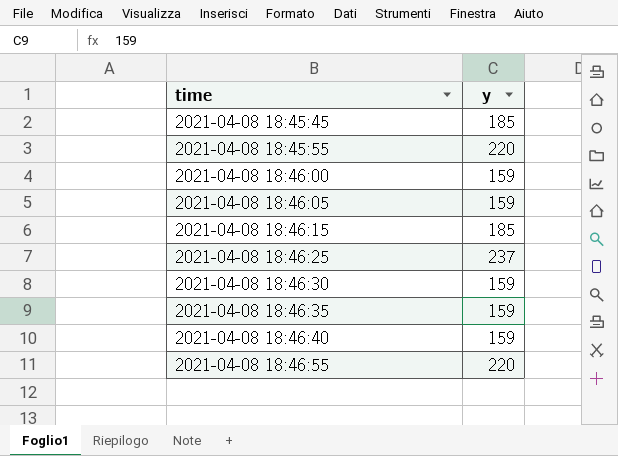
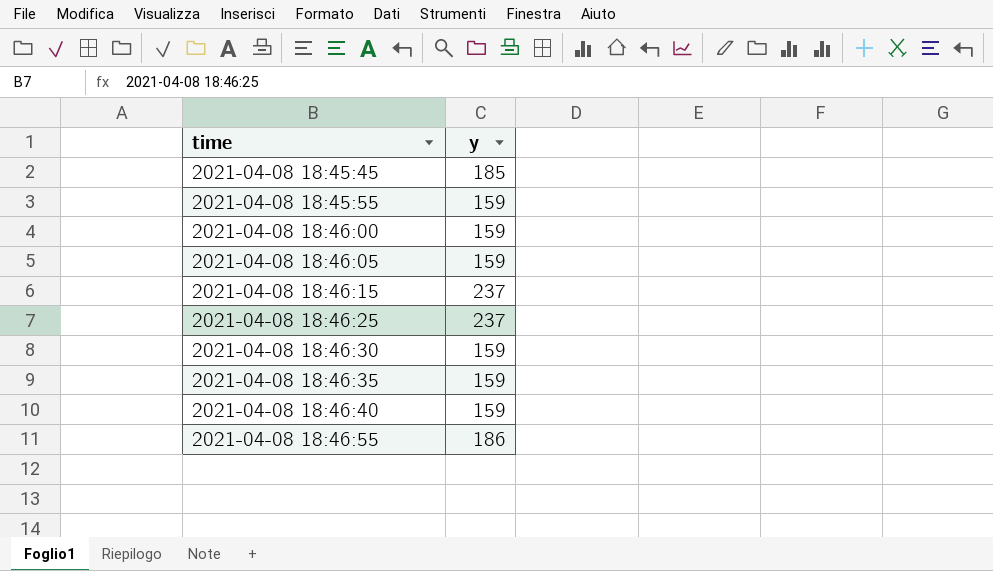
2021-04-08 18:45:55 | y: 220 -> 159
2021-04-08 18:46:15 | y: 185 -> 237
2021-04-08 18:46:55 | y: 220 -> 186

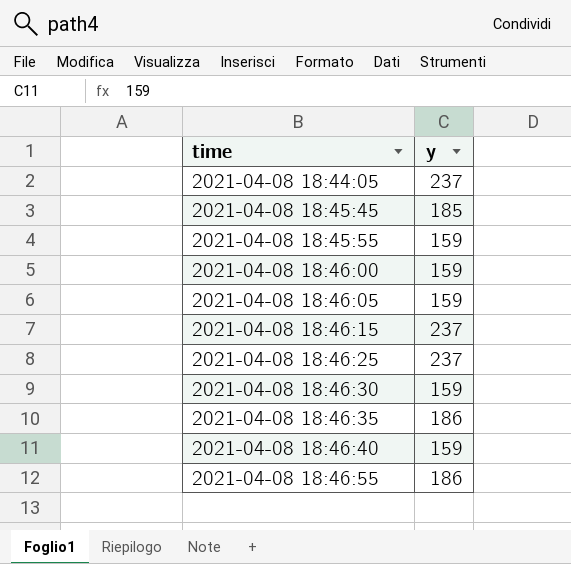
row 2021-04-08 18:44:05: none -> 237
2021-04-08 18:46:35 | y: 159 -> 186

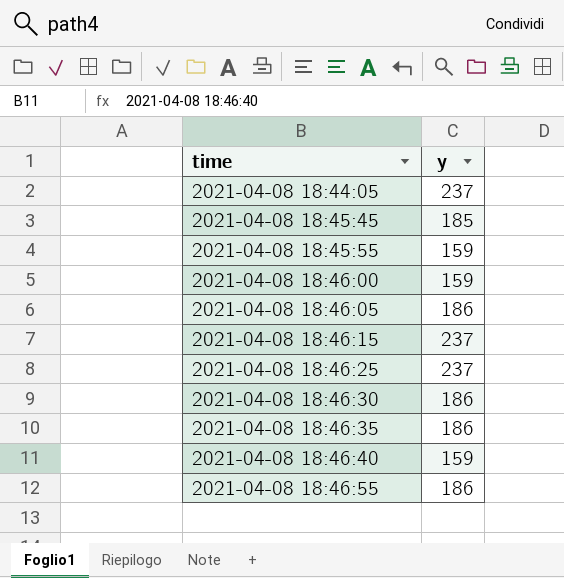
2021-04-08 18:46:05 | y: 159 -> 186
2021-04-08 18:46:30 | y: 159 -> 186

